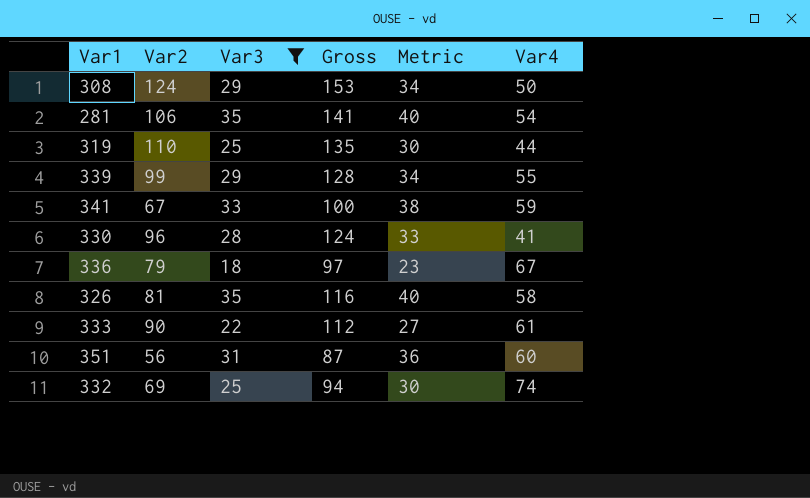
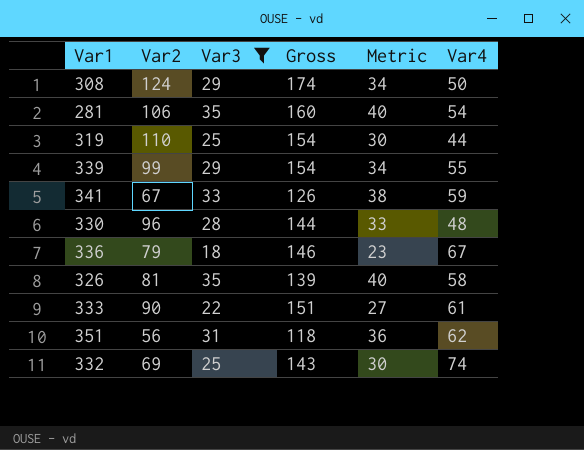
column Gross | formula: [Var2] + [Var3] -> [Var2] + [Var4]
330 | Var4: 41 -> 48
351 | Var4: 60 -> 62

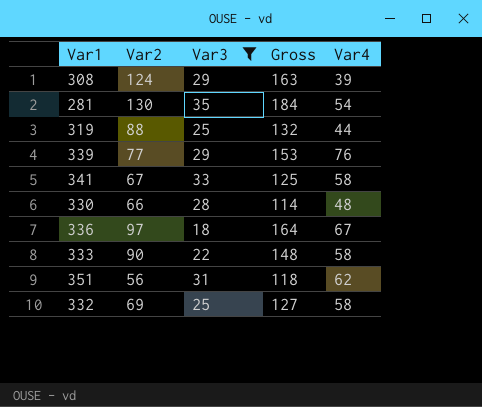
column Metric | formula: [Var3] + 5 -> none
row 326: 81 | 35 | 139 | 40 | 58 -> none
308 | Gross: 174 -> 163
308 | Var4: 50 -> 39
281 | Var2: 106 -> 130
281 | Gross: 160 -> 184
319 | Var2: 110 -> 88
319 | Gross: 154 -> 132
339 | Var2: 99 -> 77
339 | Gross: 154 -> 153
339 | Var4: 55 -> 76
341 | Gross: 126 -> 125
341 | Var4: 59 -> 58
330 | Var2: 96 -> 66
330 | Gross: 144 -> 114
336 | Var2: 79 -> 97
336 | Gross: 146 -> 164
333 | Gross: 151 -> 148
333 | Var4: 61 -> 58
332 | Gross: 143 -> 127
332 | Var4: 74 -> 58

